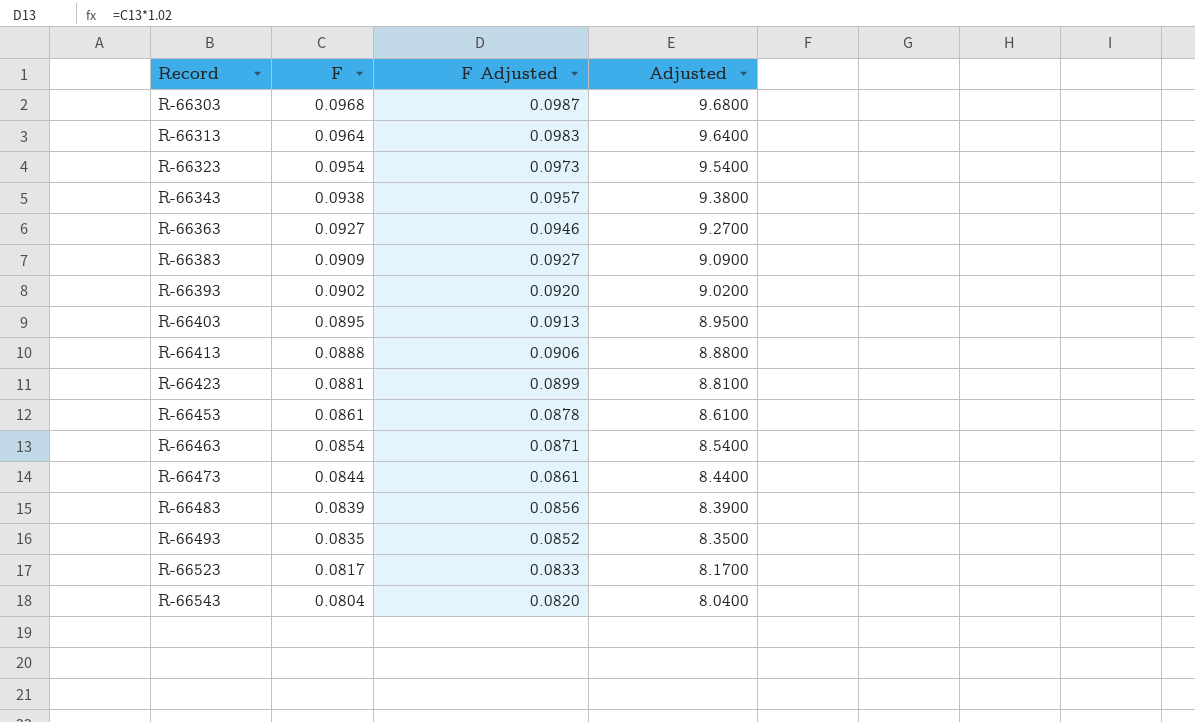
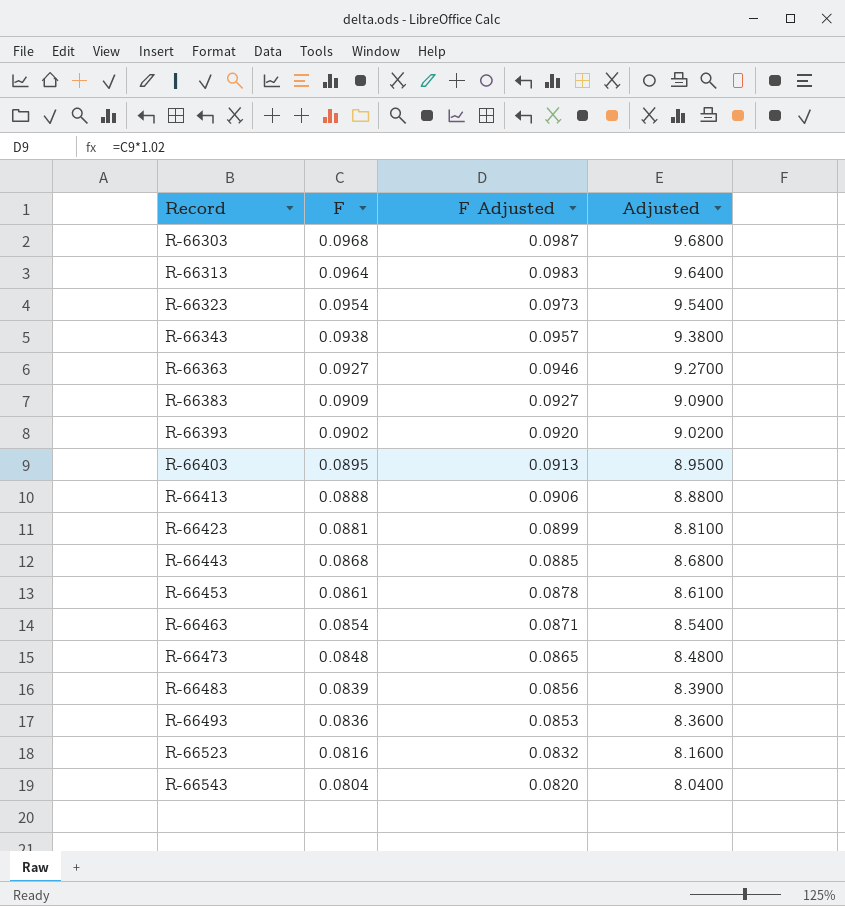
row R-66443: none -> 0.0868 | 0.0885 | 8.6800
R-66473 | F: 0.0844 -> 0.0848
R-66473 | F Adjusted: 0.0861 -> 0.0865
R-66473 | Adjusted: 8.4400 -> 8.4800
R-66493 | F: 0.0835 -> 0.0836
R-66493 | F Adjusted: 0.0852 -> 0.0853
R-66493 | Adjusted: 8.3500 -> 8.3600
R-66523 | F: 0.0817 -> 0.0816
R-66523 | F Adjusted: 0.0833 -> 0.0832
R-66523 | Adjusted: 8.1700 -> 8.1600

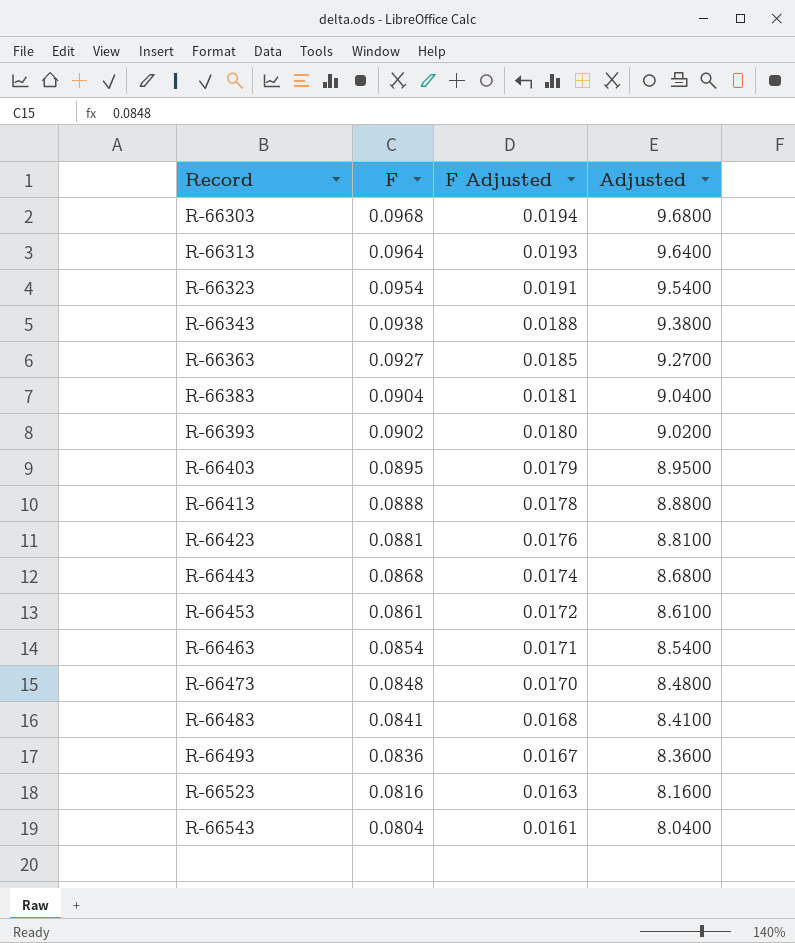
column F Adjusted | formula: [F] * 1.02 -> [F] * 0.2
R-66383 | F: 0.0909 -> 0.0904
R-66383 | Adjusted: 9.0900 -> 9.0400
R-66483 | F: 0.0839 -> 0.0841
R-66483 | Adjusted: 8.3900 -> 8.4100

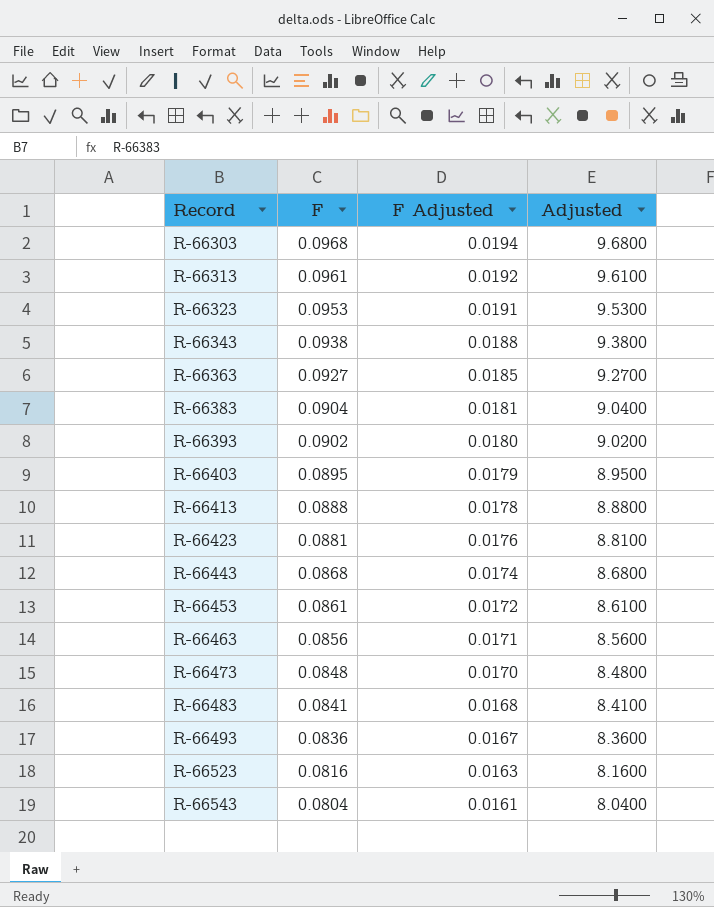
R-66313 | F: 0.0964 -> 0.0961
R-66313 | F Adjusted: 0.0193 -> 0.0192
R-66313 | Adjusted: 9.6400 -> 9.6100
R-66323 | F: 0.0954 -> 0.0953
R-66323 | Adjusted: 9.5400 -> 9.5300
R-66463 | F: 0.0854 -> 0.0856
R-66463 | Adjusted: 8.5400 -> 8.5600

